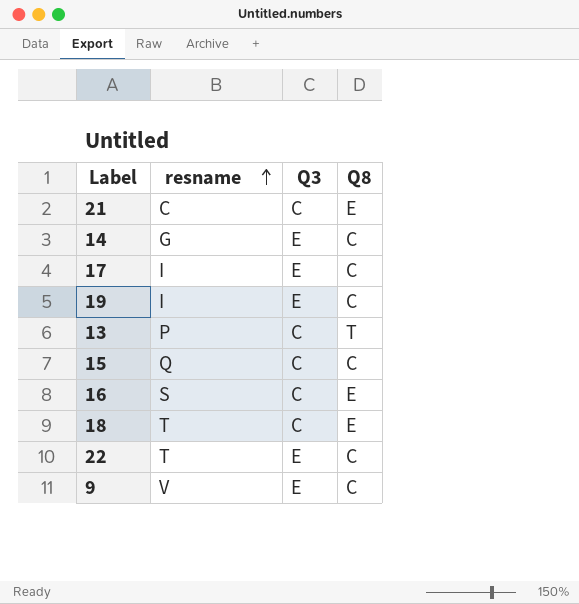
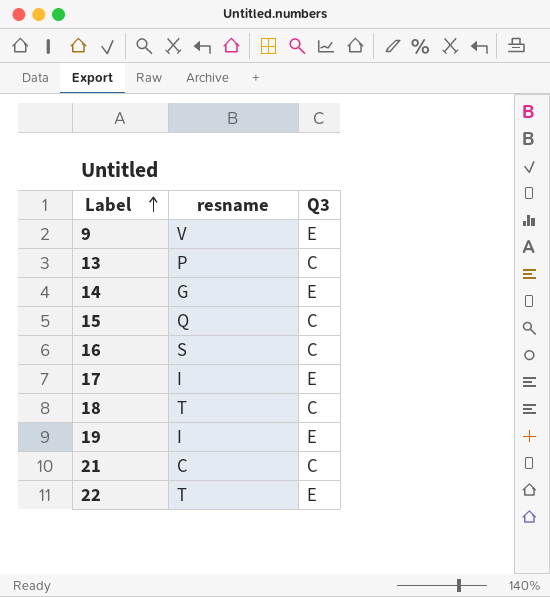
row order: resname ascending -> Label ascending
column Q8 | position: 4 -> none

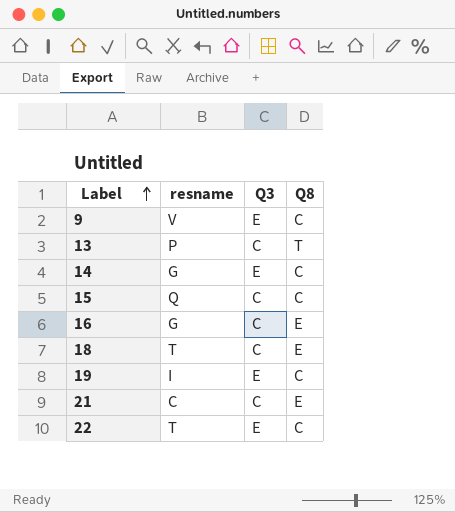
column Q8 | position: none -> 4
row 17: I | E -> none
16 | resname: S -> G

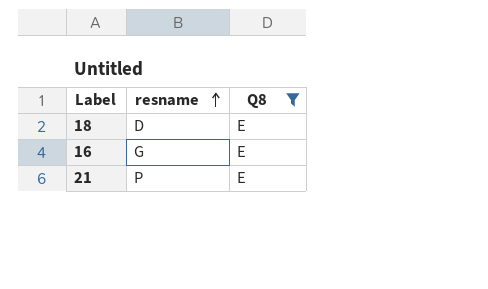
filter: none -> Q8 = E
row order: Label ascending -> resname ascending
column Q3 | position: 3 -> none
18 | resname: T -> D
21 | resname: C -> P

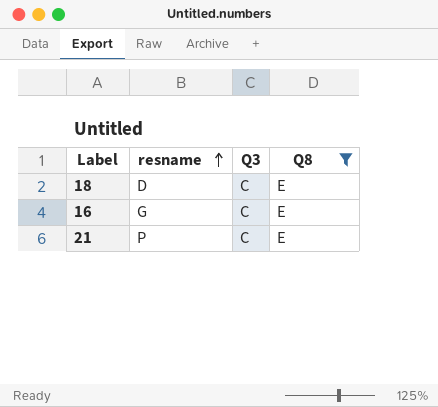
column Q3 | position: none -> 3

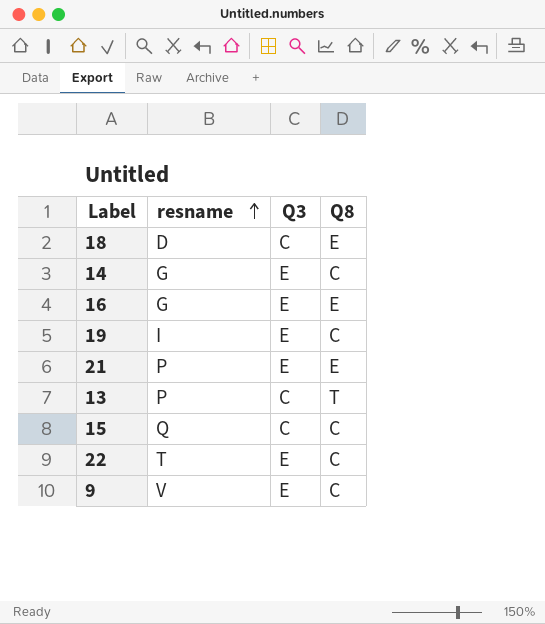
filter: Q8 = E -> none
16 | Q3: C -> E
21 | Q3: C -> E

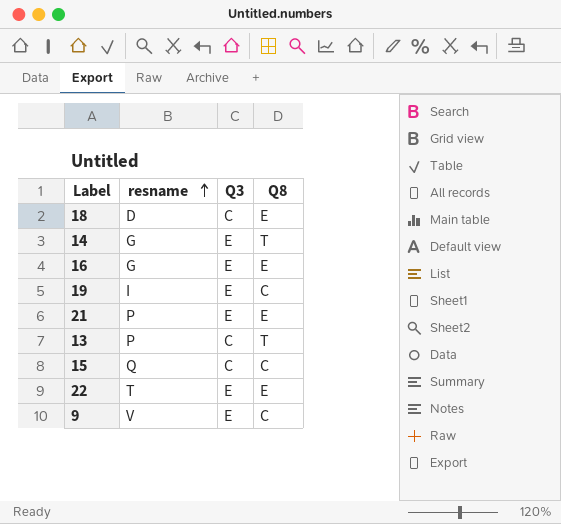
14 | Q8: C -> T
22 | Q8: C -> E

